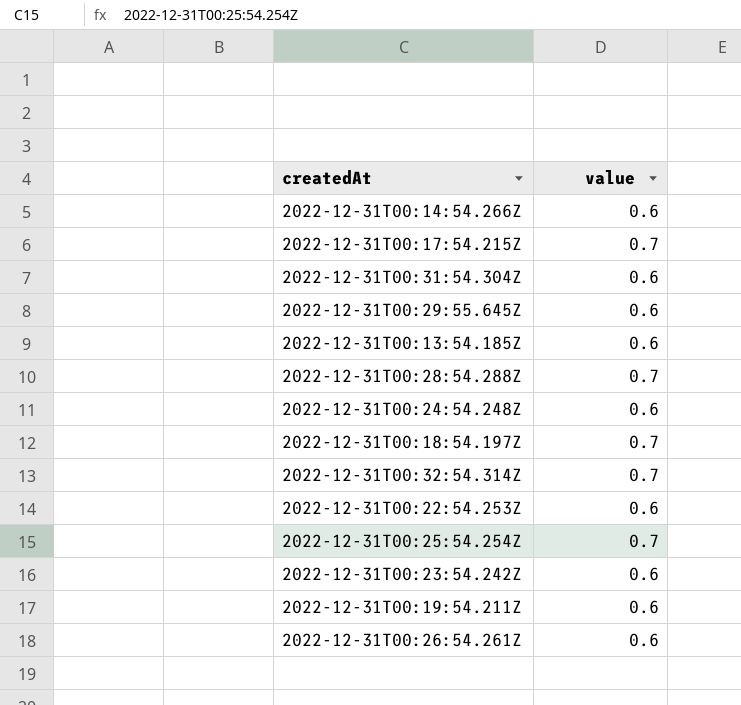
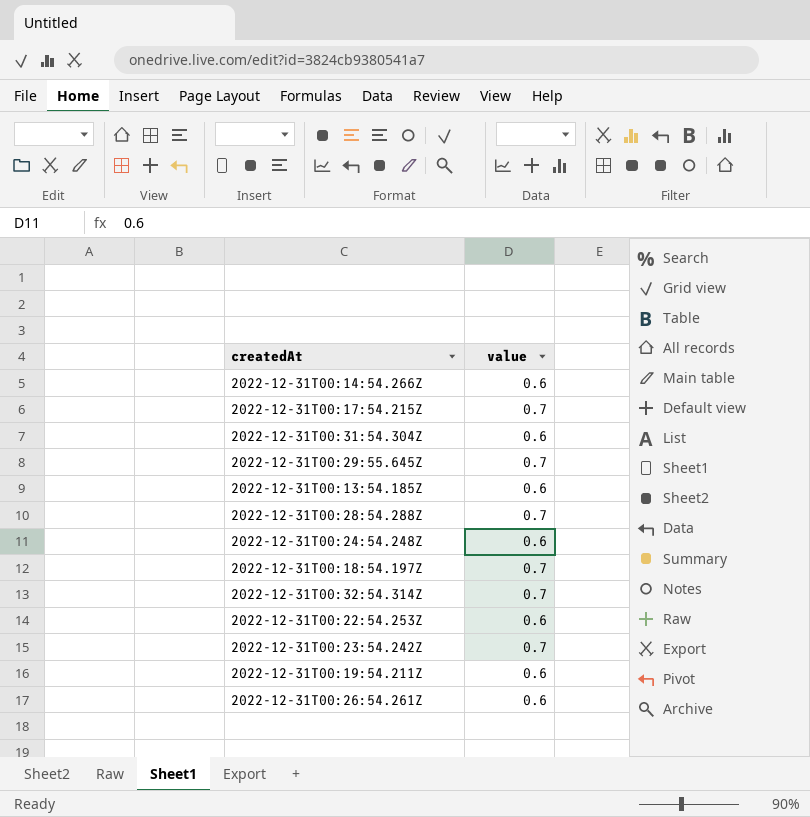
row 2022-12-31T00:25:54.254Z: 0.7 -> none
2022-12-31T00:29:55.645Z | value: 0.6 -> 0.7
2022-12-31T00:23:54.242Z | value: 0.6 -> 0.7

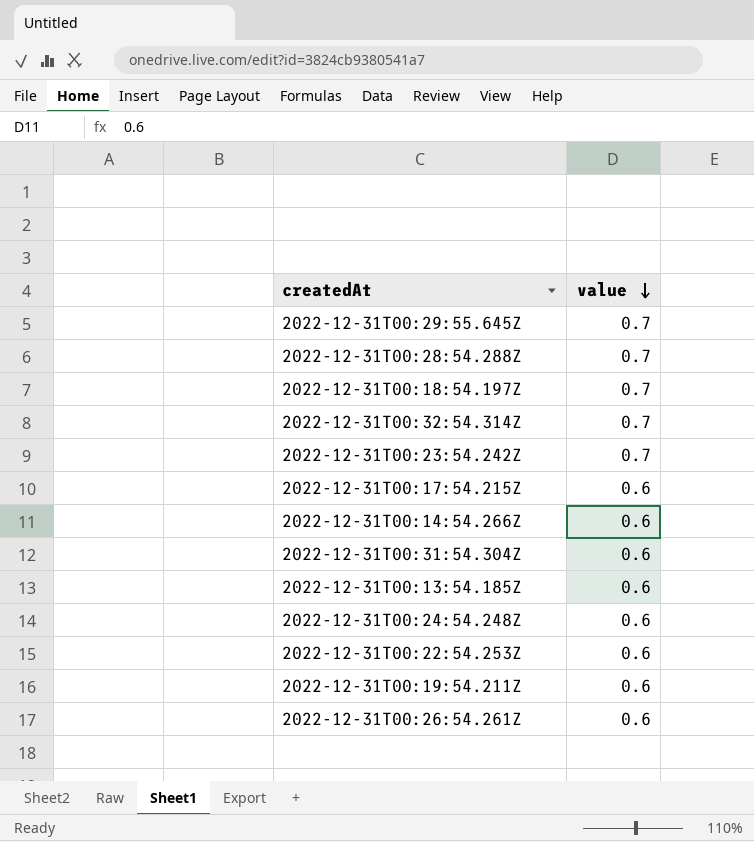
row order: none -> value descending
2022-12-31T00:17:54.215Z | value: 0.7 -> 0.6

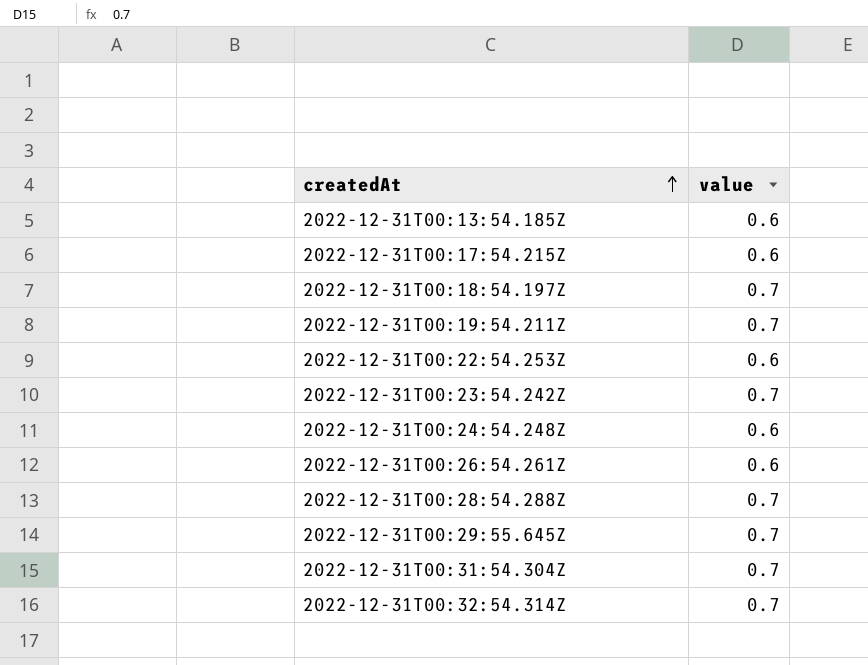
row order: value descending -> createdAt ascending
row 2022-12-31T00:14:54.266Z: 0.6 -> none
2022-12-31T00:19:54.211Z | value: 0.6 -> 0.7
2022-12-31T00:31:54.304Z | value: 0.6 -> 0.7

